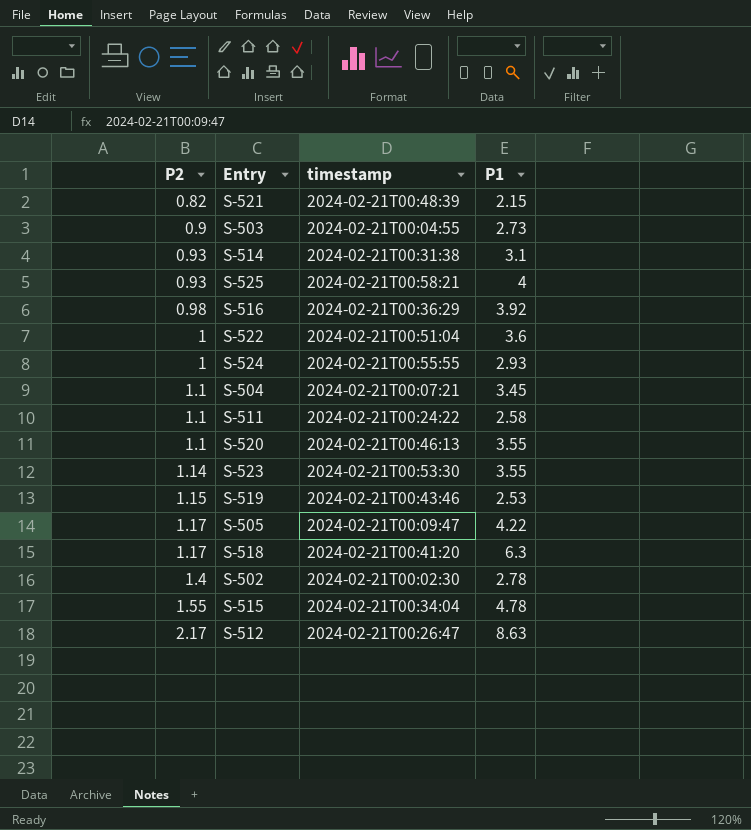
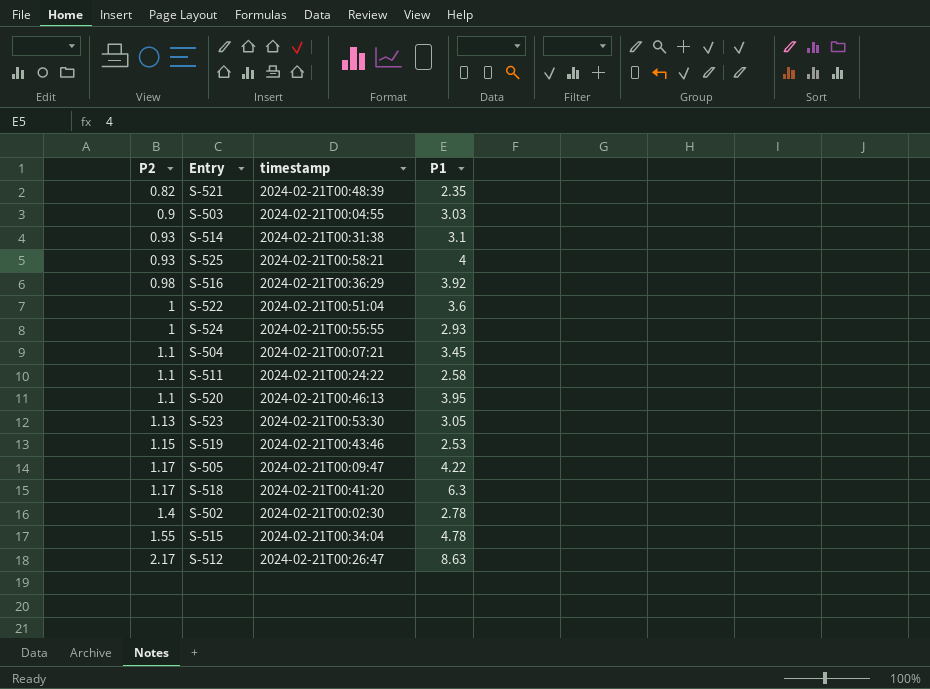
S-521 | P1: 2.15 -> 2.35
S-503 | P1: 2.73 -> 3.03
S-520 | P1: 3.55 -> 3.95
S-523 | P2: 1.14 -> 1.13
S-523 | P1: 3.55 -> 3.05

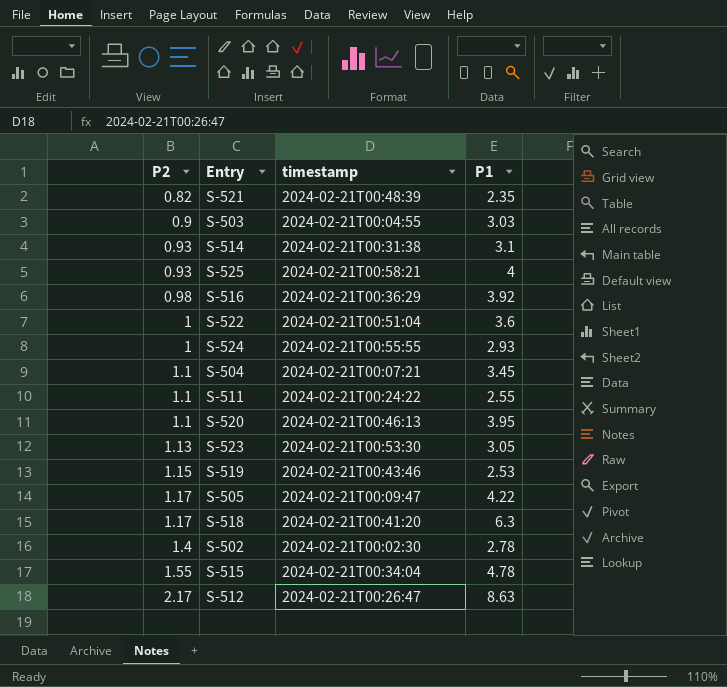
S-511 | P1: 2.58 -> 2.55

